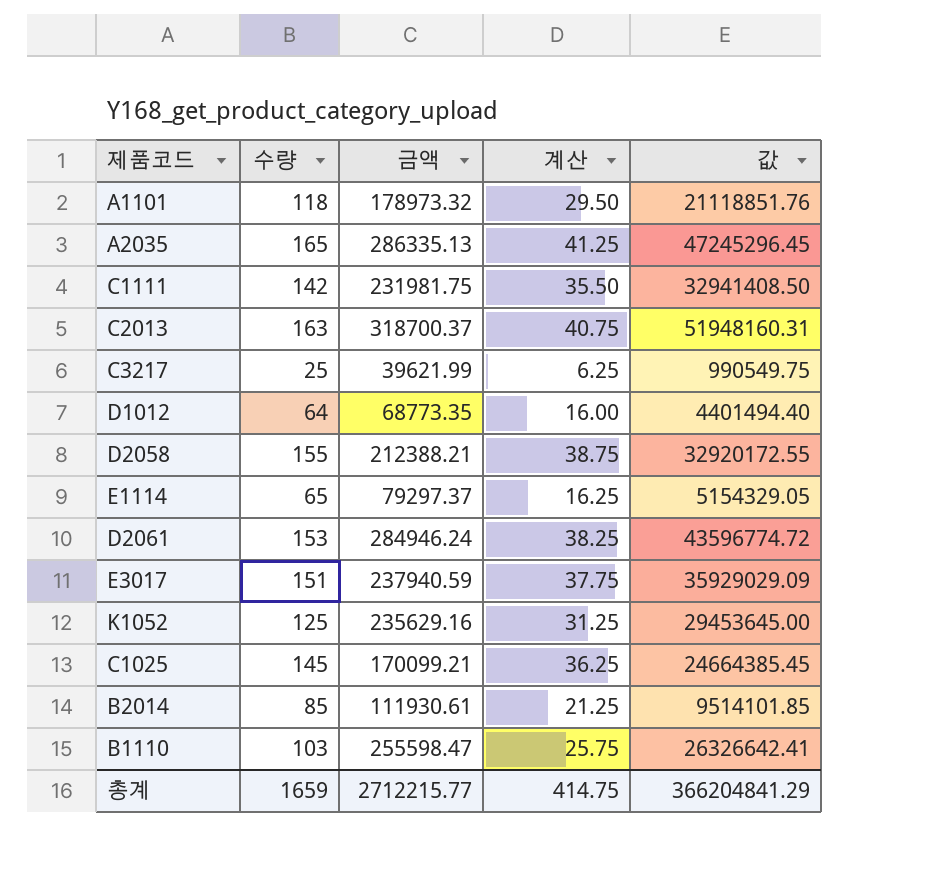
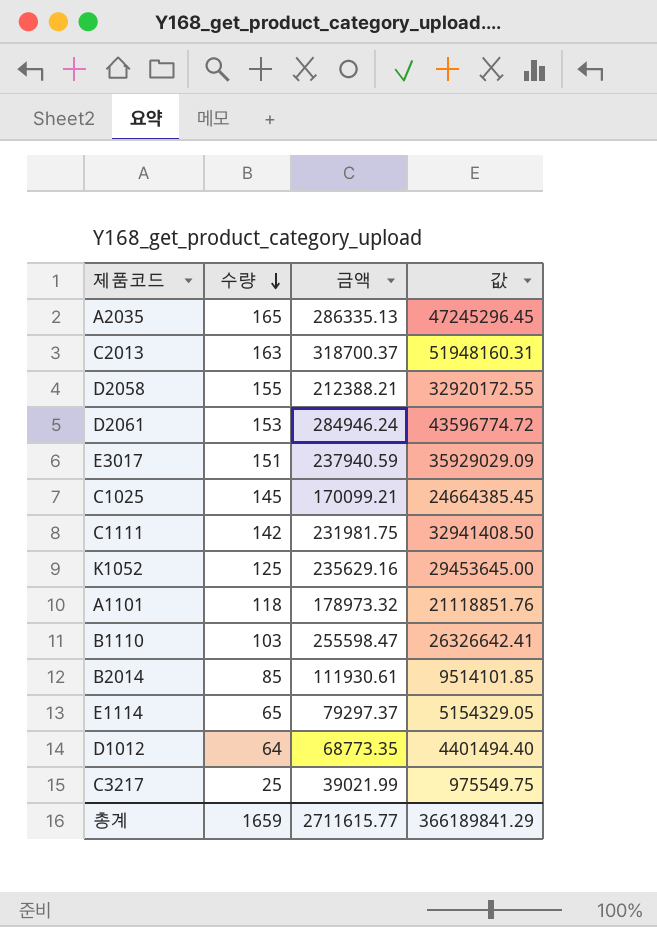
row order: none -> 수량 descending
column 계산 | formula: [수량] * 0.25 -> none
C3217 | 금액: 39621.99 -> 39021.99
C3217 | 값: 990549.75 -> 975549.75
총계 | 금액: 2712215.77 -> 2711615.77
총계 | 값: 366204841.29 -> 366189841.29

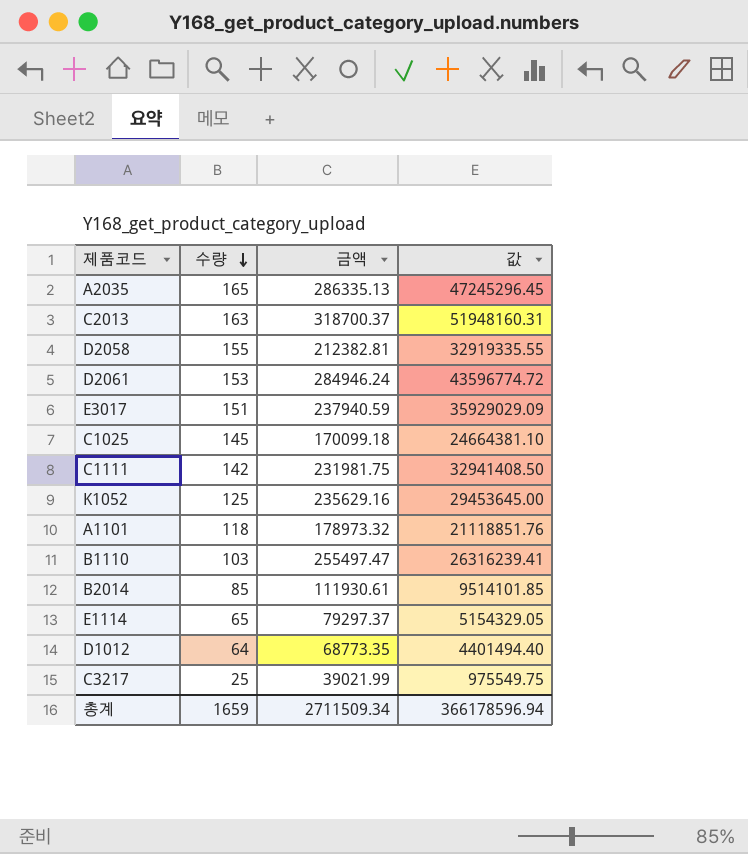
D2058 | 금액: 212388.21 -> 212382.81
D2058 | 값: 32920172.55 -> 32919335.55
C1025 | 금액: 170099.21 -> 170099.18
C1025 | 값: 24664385.45 -> 24664381.10
B1110 | 금액: 255598.47 -> 255497.47
B1110 | 값: 26326642.41 -> 26316239.41
총계 | 금액: 2711615.77 -> 2711509.34
총계 | 값: 366189841.29 -> 366178596.94

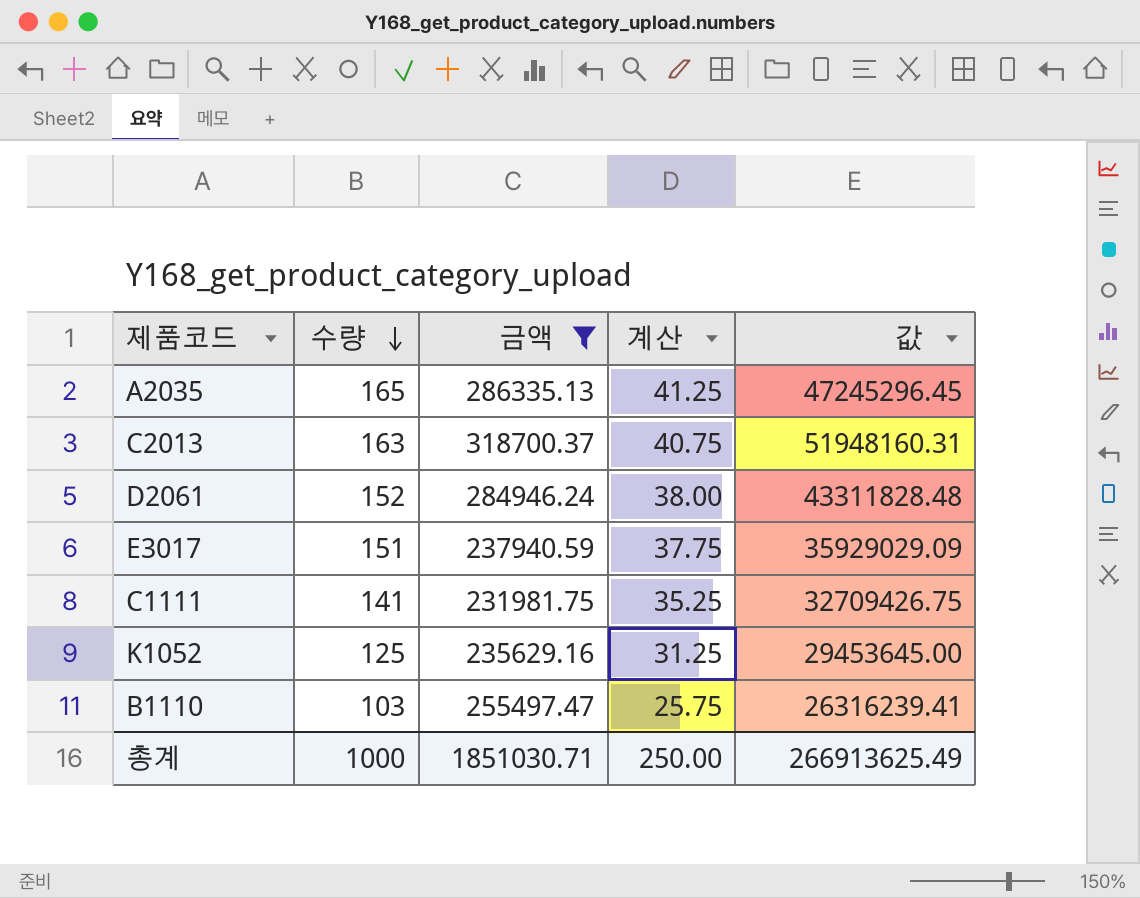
filter: none -> 금액 >= 231981.75
column 계산 | formula: none -> [수량] * 0.25
D2061 | 수량: 153 -> 152
D2061 | 값: 43596774.72 -> 43311828.48
C1111 | 수량: 142 -> 141
C1111 | 값: 32941408.50 -> 32709426.75
총계 | 수량: 1659 -> 1000
총계 | 금액: 2711509.34 -> 1851030.71
총계 | 값: 366178596.94 -> 266913625.49

